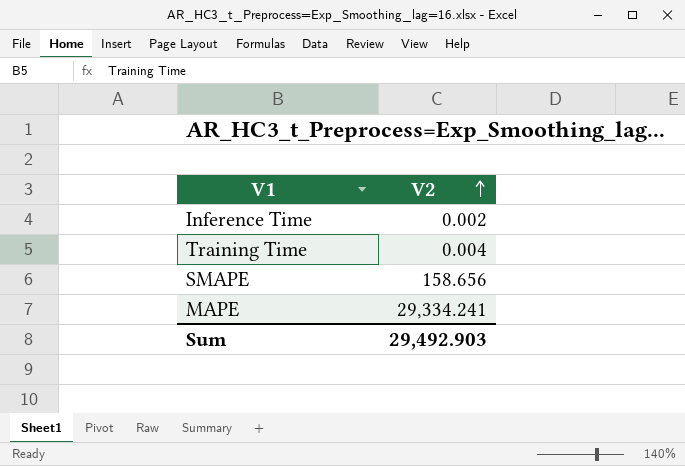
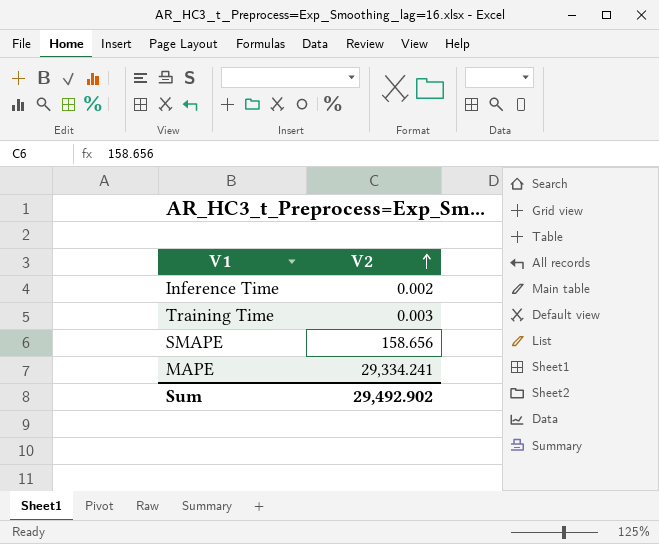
Training Time | V2: 0.004 -> 0.003
Sum | V2: 29,492.903 -> 29,492.902

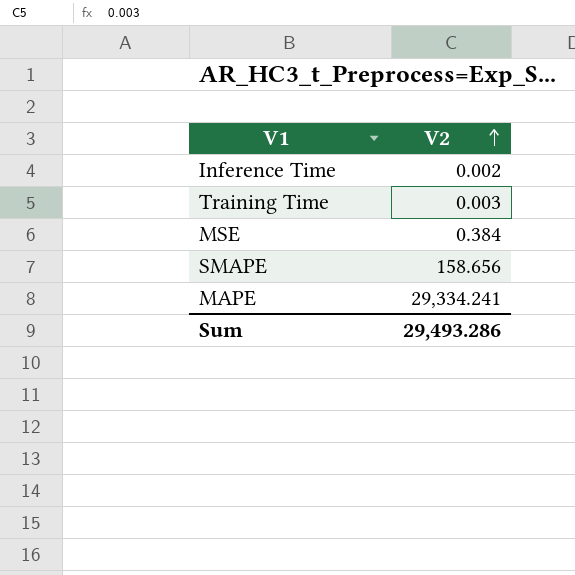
row MSE: none -> 0.384
Sum | V2: 29,492.902 -> 29,493.286

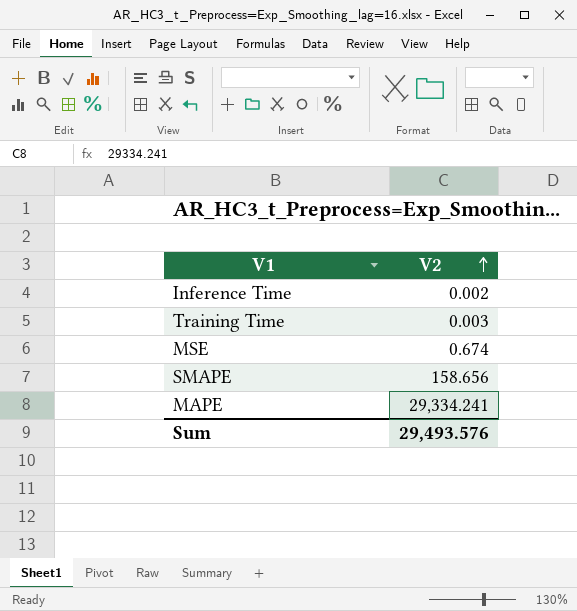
MSE | V2: 0.384 -> 0.674
Sum | V2: 29,493.286 -> 29,493.576

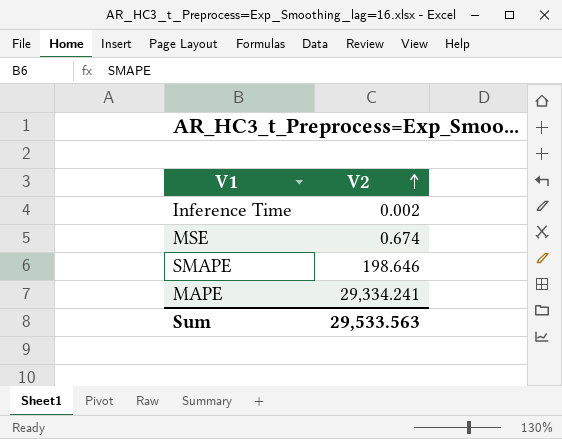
row Training Time: 0.003 -> none
SMAPE | V2: 158.656 -> 198.646
Sum | V2: 29,493.576 -> 29,533.563

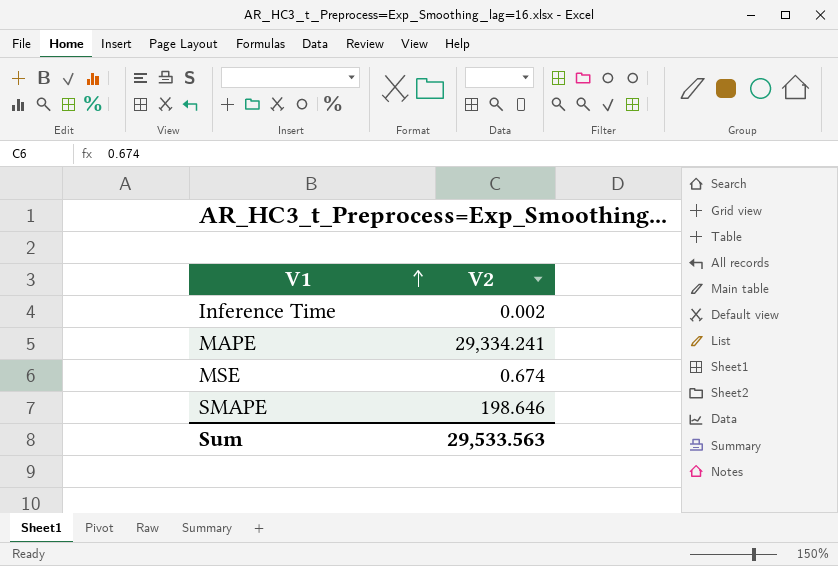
row order: V2 ascending -> V1 ascending

